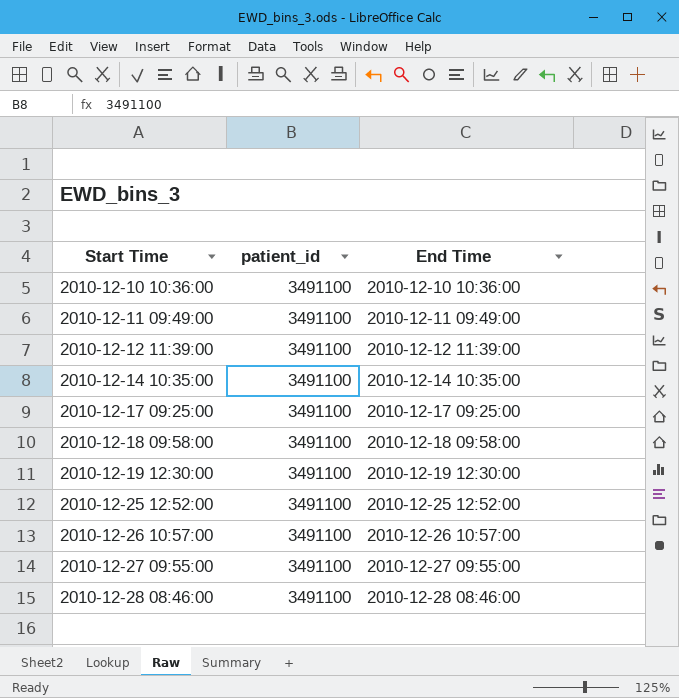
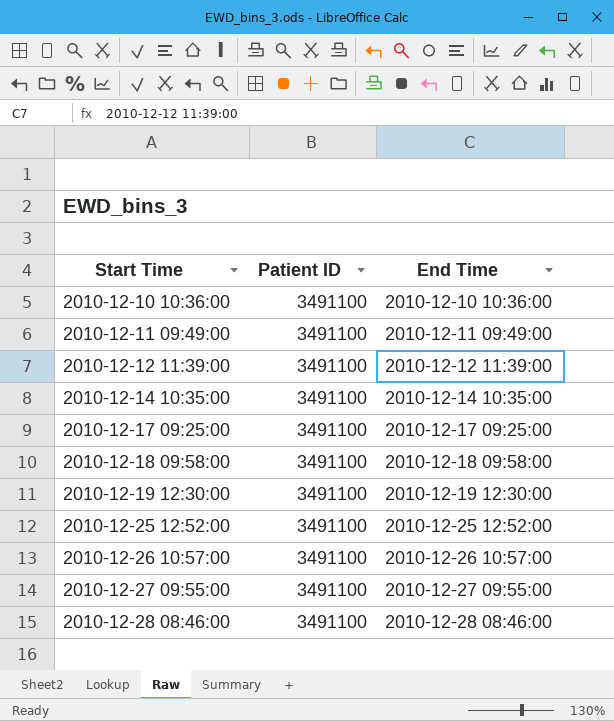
column name: patient_id -> Patient ID

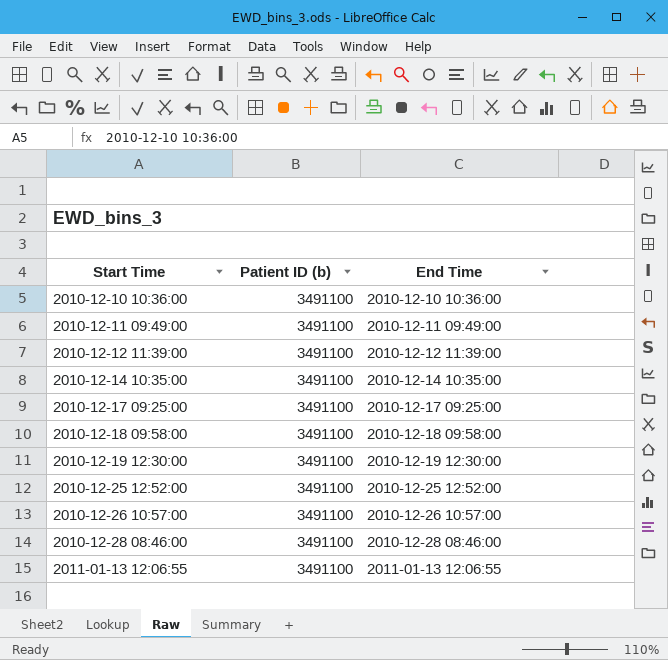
column name: Patient ID -> Patient ID (b)
row 2010-12-27 09:55:00: 3491100 | 2010-12-27 09:55:00 -> none
row 2011-01-13 12:06:55: none -> 3491100 | 2011-01-13 12:06:55

